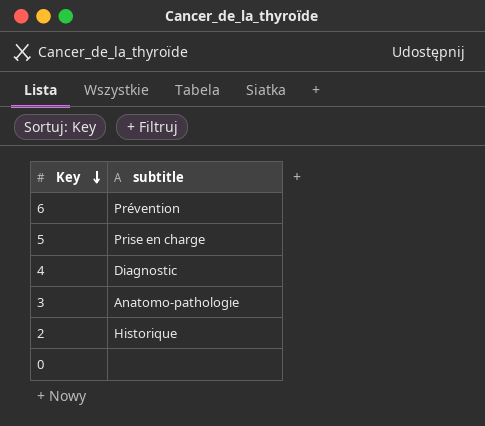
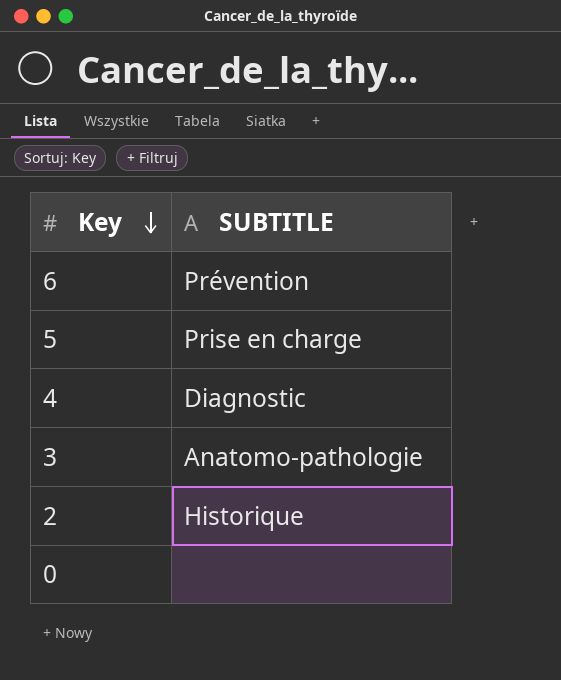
column name: subtitle -> SUBTITLE

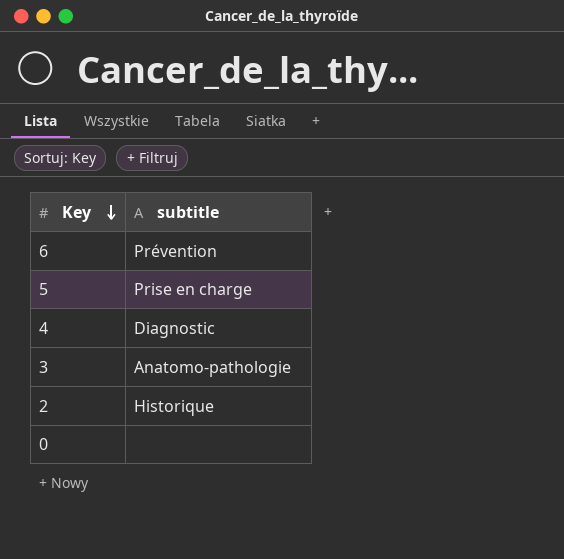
column name: SUBTITLE -> subtitle

